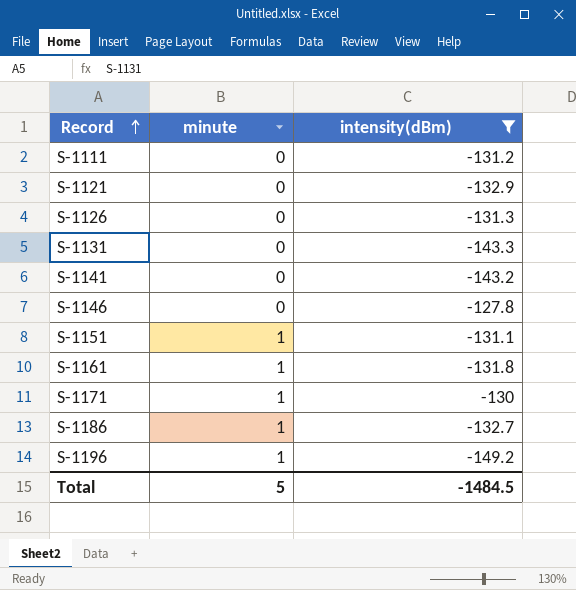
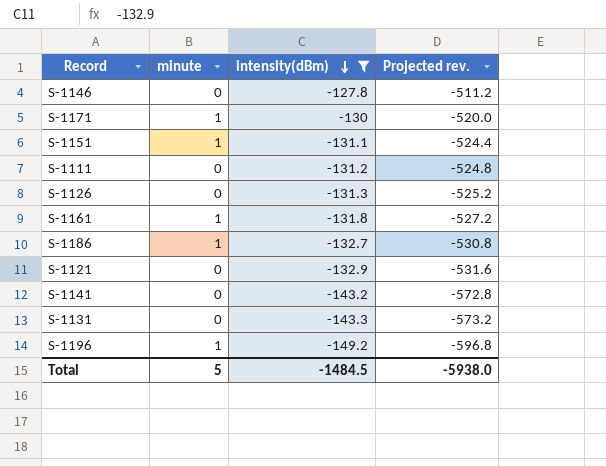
row order: Record ascending -> intensity(dBm) descending
column Projected rev. | formula: none -> [intensity(dBm)] * 4

